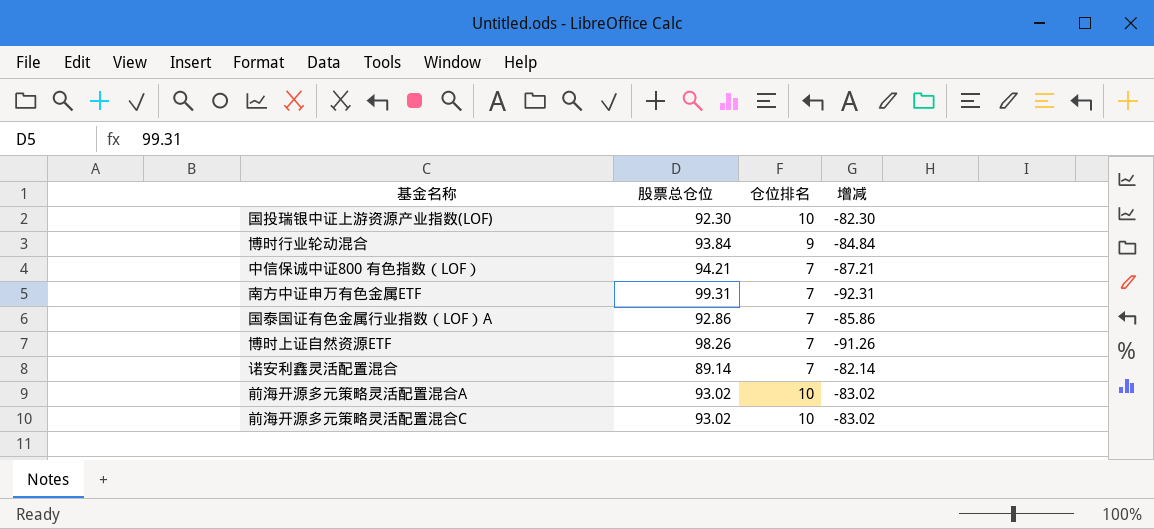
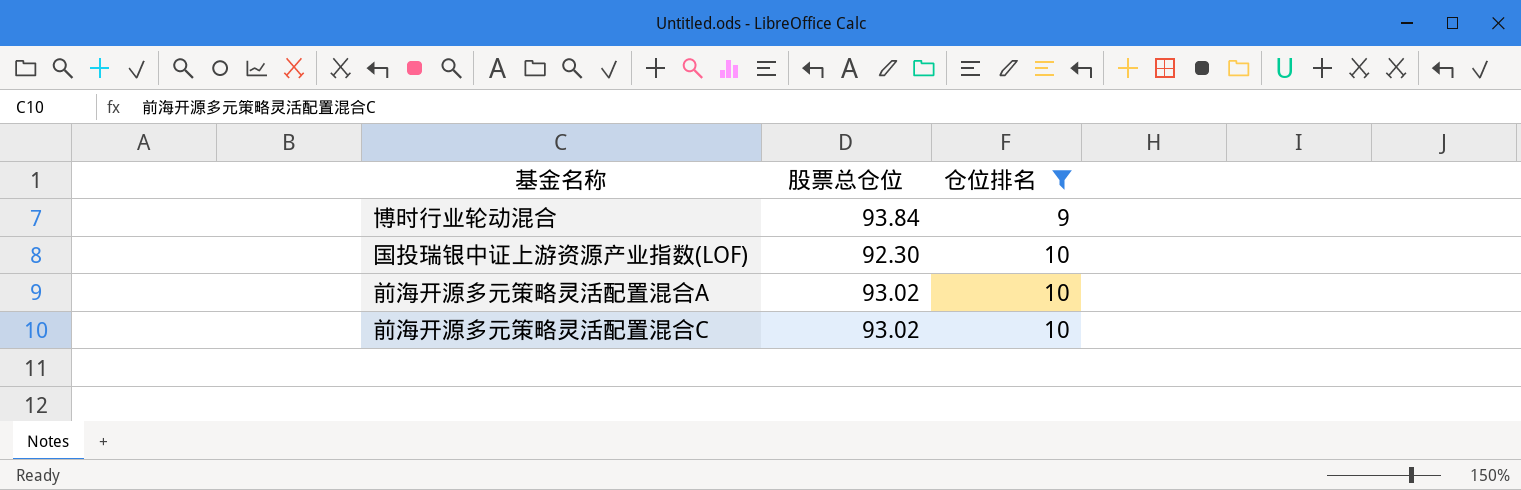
filter: none -> 仓位排名 != 7
row order: none -> 仓位排名 ascending
column 增减 | formula: [仓位排名] - [股票总仓位] -> none

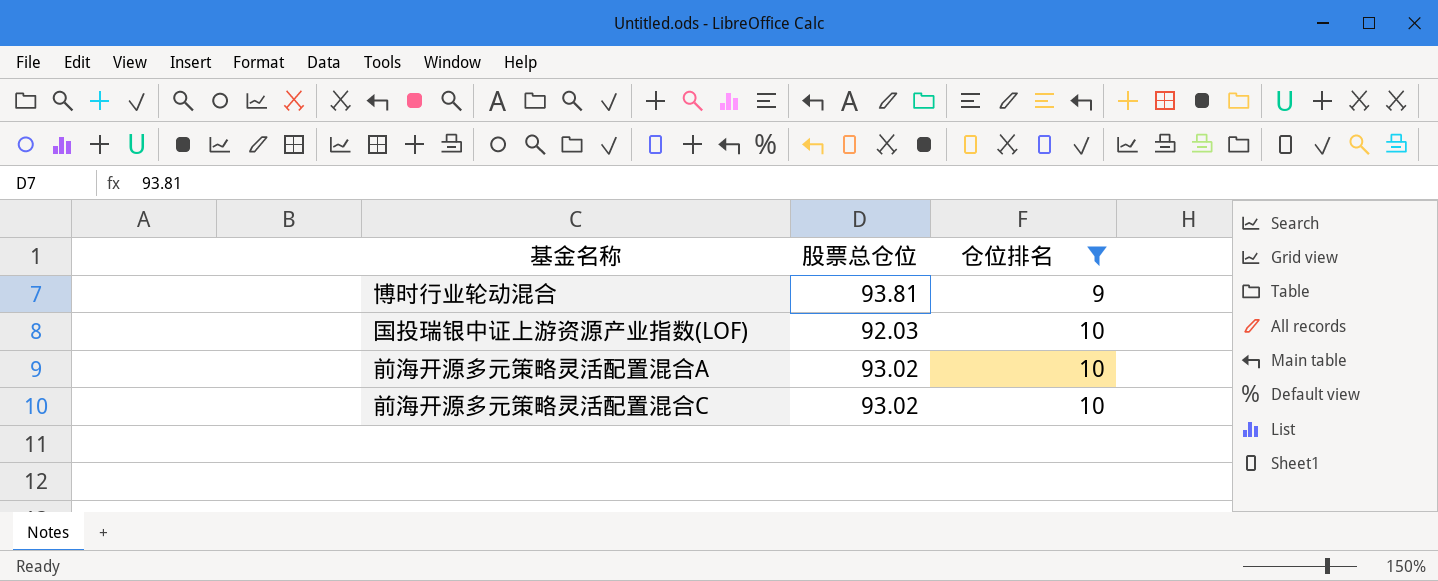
博时行业轮动混合 | 股票总仓位: 93.84 -> 93.81
国投瑞银中证上游资源产业指数(LOF) | 股票总仓位: 92.30 -> 92.03

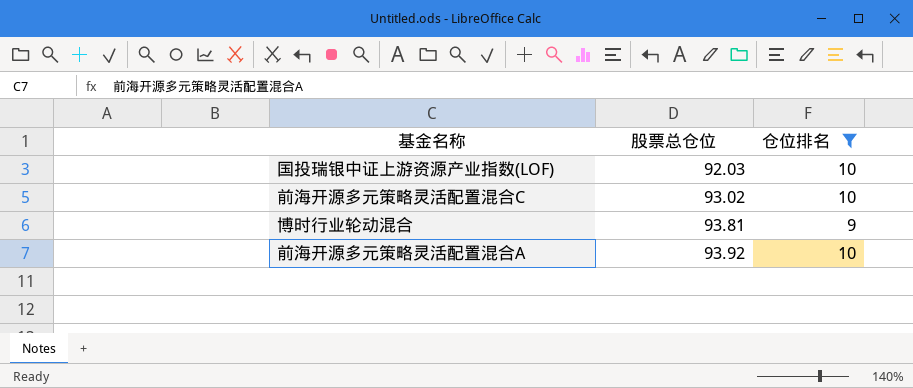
row order: 仓位排名 ascending -> 股票总仓位 ascending
前海开源多元策略灵活配置混合A | 股票总仓位: 93.02 -> 93.92

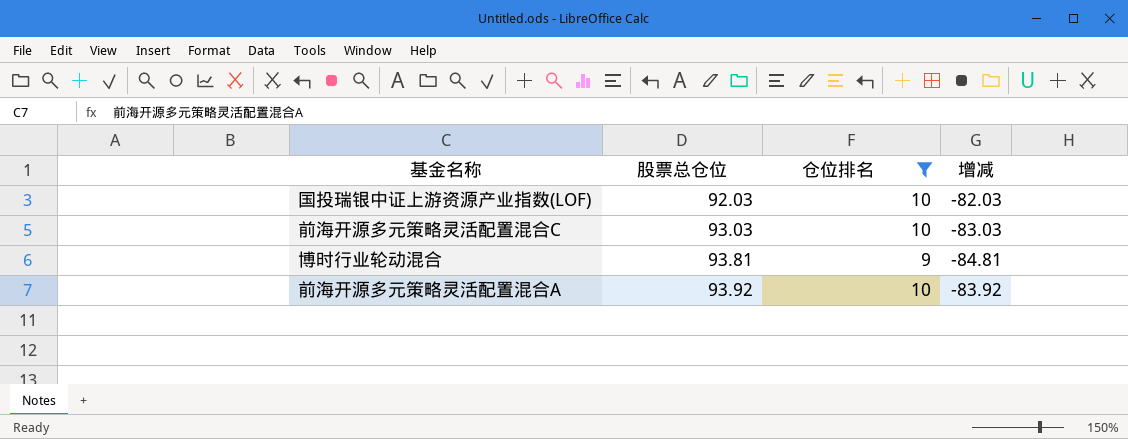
column 增减 | formula: none -> [仓位排名] - [股票总仓位]
前海开源多元策略灵活配置混合C | 股票总仓位: 93.02 -> 93.03

